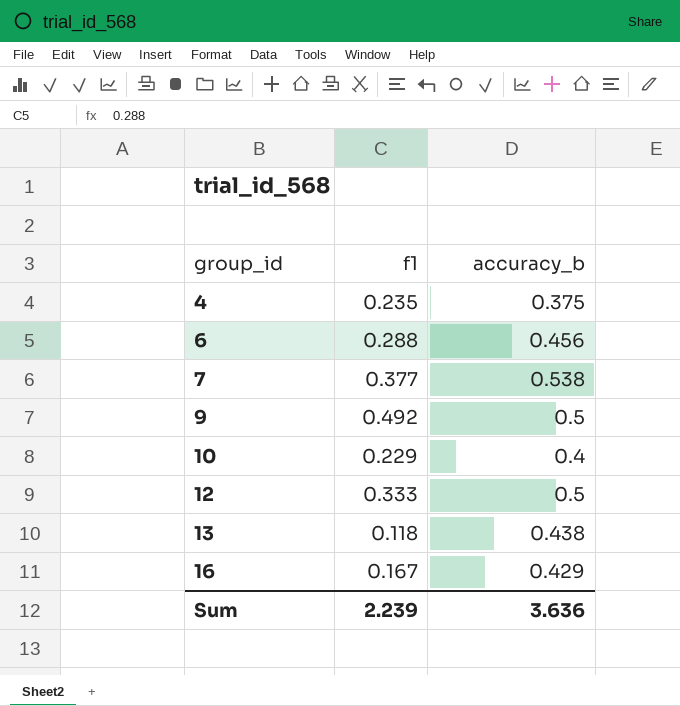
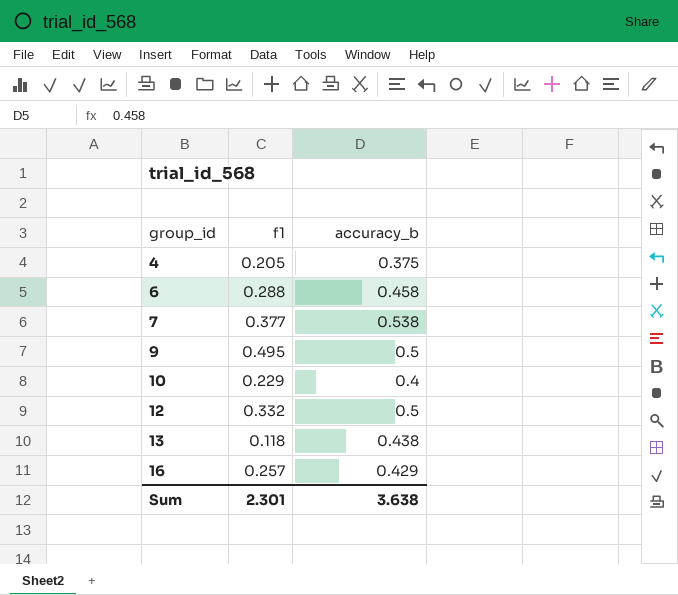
4 | f1: 0.235 -> 0.205
6 | accuracy_b: 0.456 -> 0.458
9 | f1: 0.492 -> 0.495
12 | f1: 0.333 -> 0.332
16 | f1: 0.167 -> 0.257
Sum | f1: 2.239 -> 2.301
Sum | accuracy_b: 3.636 -> 3.638

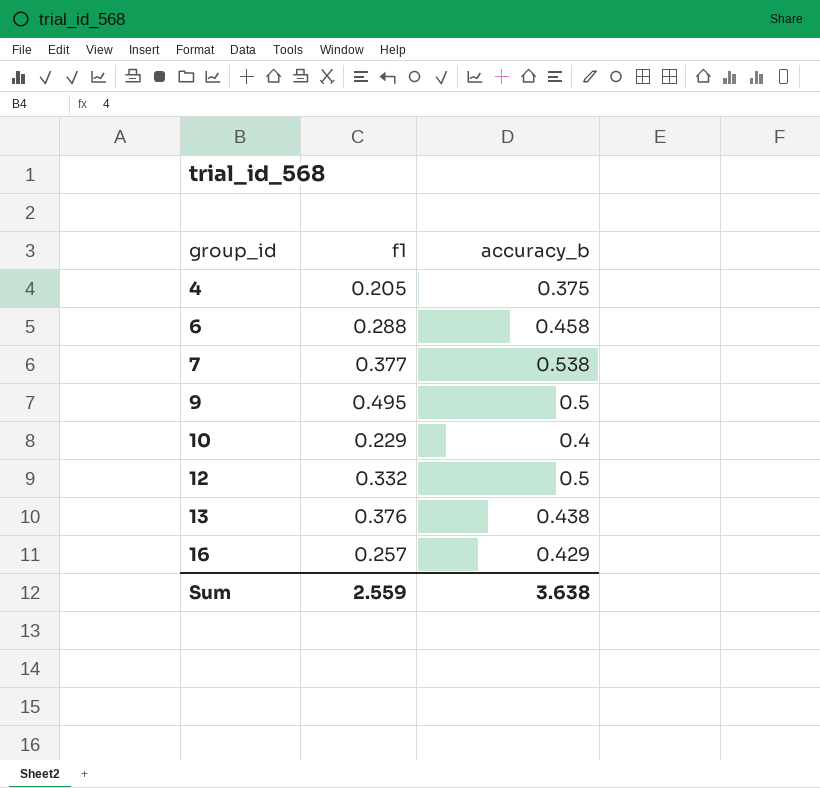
13 | f1: 0.118 -> 0.376
Sum | f1: 2.301 -> 2.559

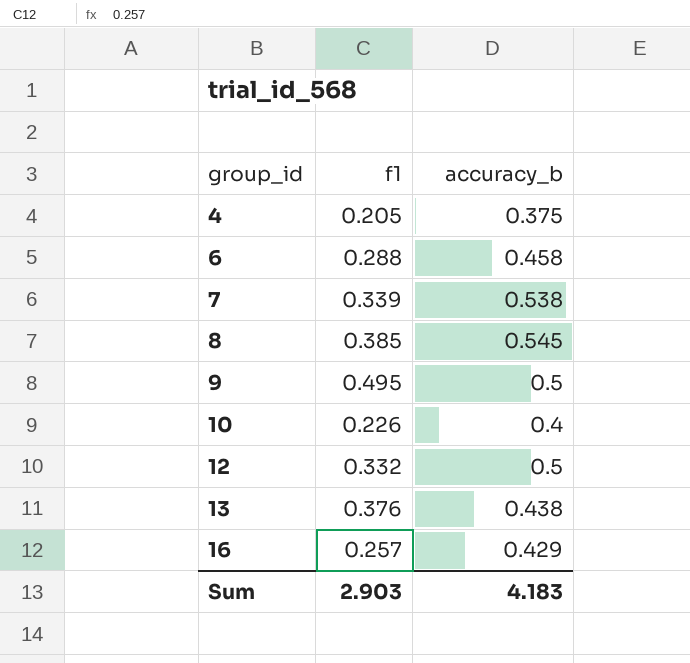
7 | f1: 0.377 -> 0.339
row 8: none -> 0.385 | 0.545
10 | f1: 0.229 -> 0.226
Sum | f1: 2.559 -> 2.903
Sum | accuracy_b: 3.638 -> 4.183

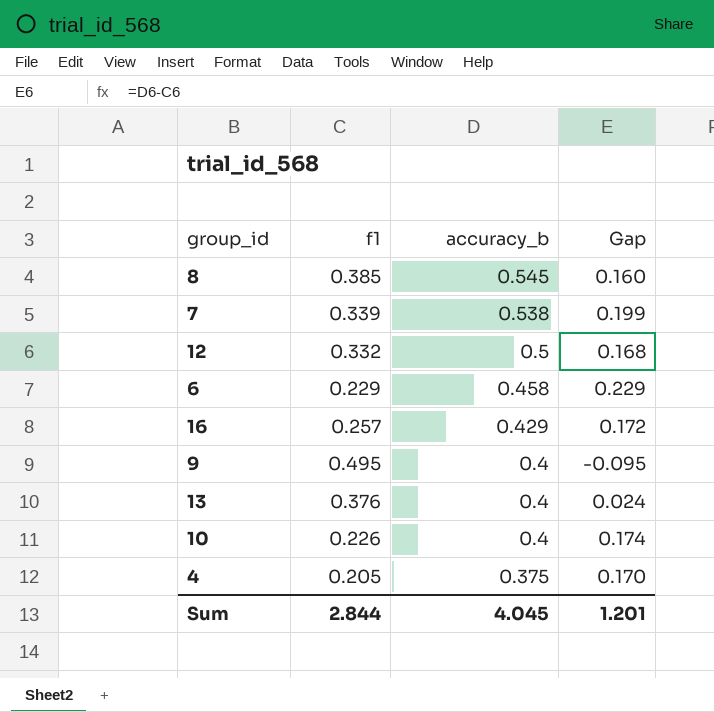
row order: group_id ascending -> accuracy_b descending
column Gap | formula: none -> [accuracy_b] - [f1]
6 | f1: 0.288 -> 0.229
9 | accuracy_b: 0.5 -> 0.4
13 | accuracy_b: 0.438 -> 0.4
Sum | f1: 2.903 -> 2.844
Sum | accuracy_b: 4.183 -> 4.045

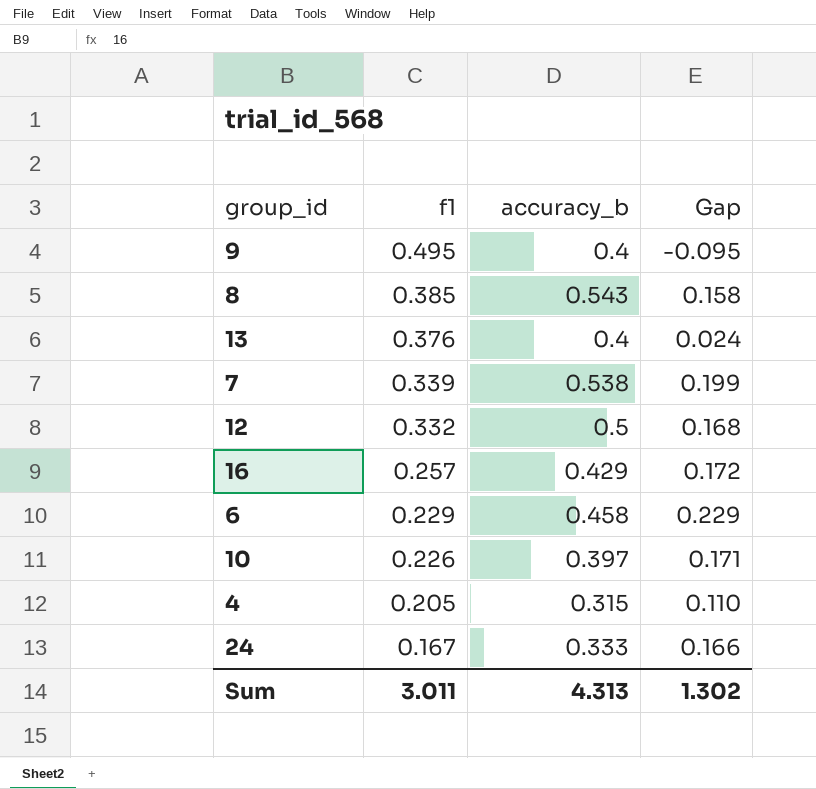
row order: accuracy_b descending -> f1 descending
8 | accuracy_b: 0.545 -> 0.543
8 | Gap: 0.160 -> 0.158
10 | accuracy_b: 0.4 -> 0.397
10 | Gap: 0.174 -> 0.171
4 | accuracy_b: 0.375 -> 0.315
4 | Gap: 0.170 -> 0.110
row 24: none -> 0.167 | 0.333 | 0.166
Sum | f1: 2.844 -> 3.011
Sum | accuracy_b: 4.045 -> 4.313
Sum | Gap: 1.201 -> 1.302

